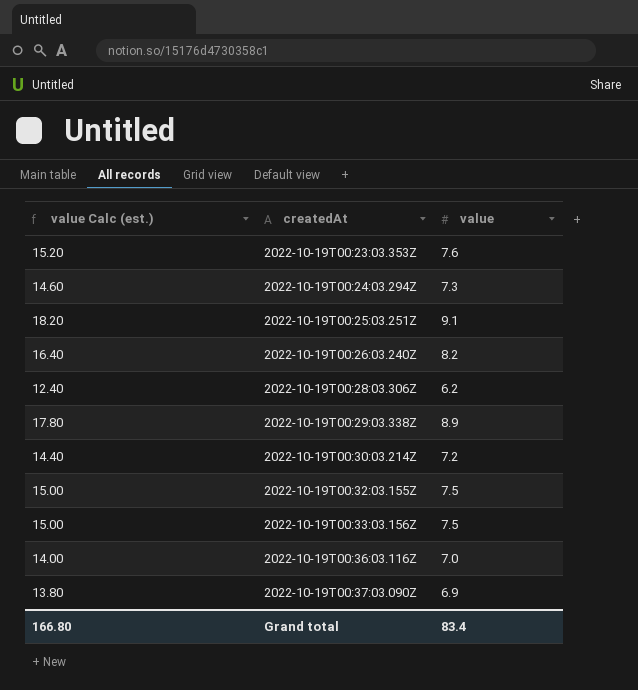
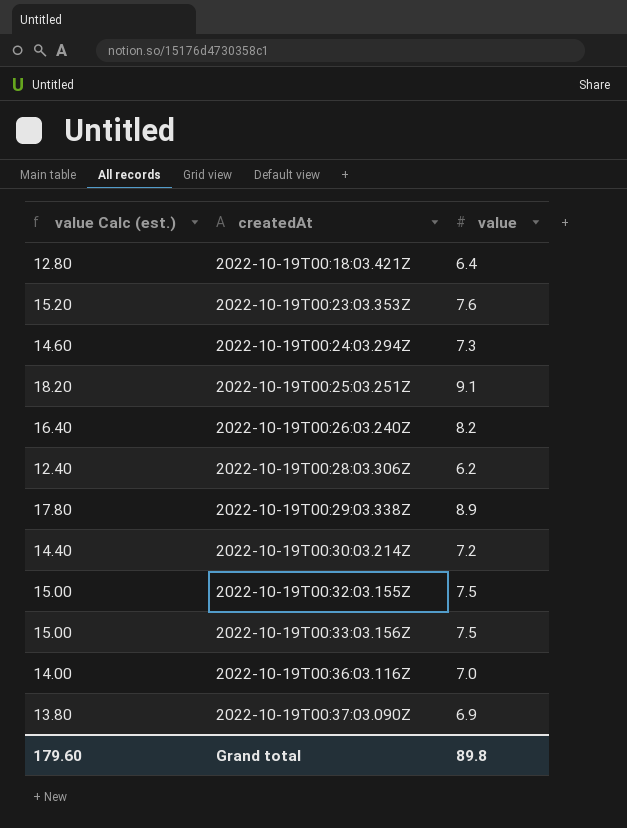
row 2022-10-19T00:18:03.421Z: none -> 12.80 | 6.4
Grand total | value Calc (est.): 166.80 -> 179.60
Grand total | value: 83.4 -> 89.8

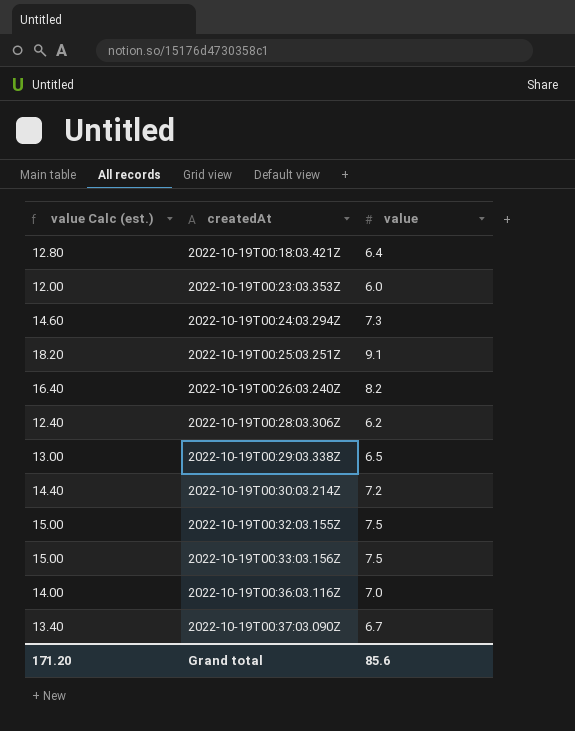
2022-10-19T00:23:03.353Z | value Calc (est.): 15.20 -> 12.00
2022-10-19T00:23:03.353Z | value: 7.6 -> 6.0
2022-10-19T00:29:03.338Z | value Calc (est.): 17.80 -> 13.00
2022-10-19T00:29:03.338Z | value: 8.9 -> 6.5
2022-10-19T00:37:03.090Z | value Calc (est.): 13.80 -> 13.40
2022-10-19T00:37:03.090Z | value: 6.9 -> 6.7
Grand total | value Calc (est.): 179.60 -> 171.20
Grand total | value: 89.8 -> 85.6

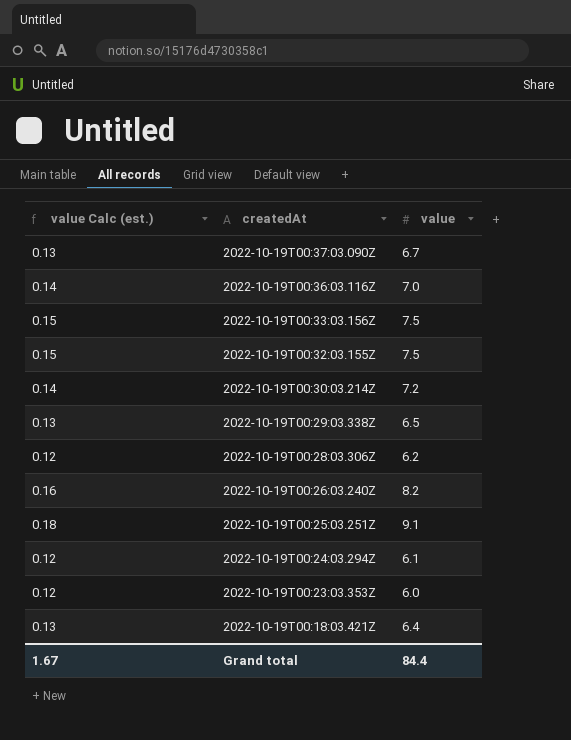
row order: createdAt ascending -> createdAt descending
column value Calc (est.) | formula: [value] * 2 -> [value] * 0.02
2022-10-19T00:24:03.294Z | value: 7.3 -> 6.1
Grand total | value Calc (est.): 171.20 -> 1.67
Grand total | value: 85.6 -> 84.4

